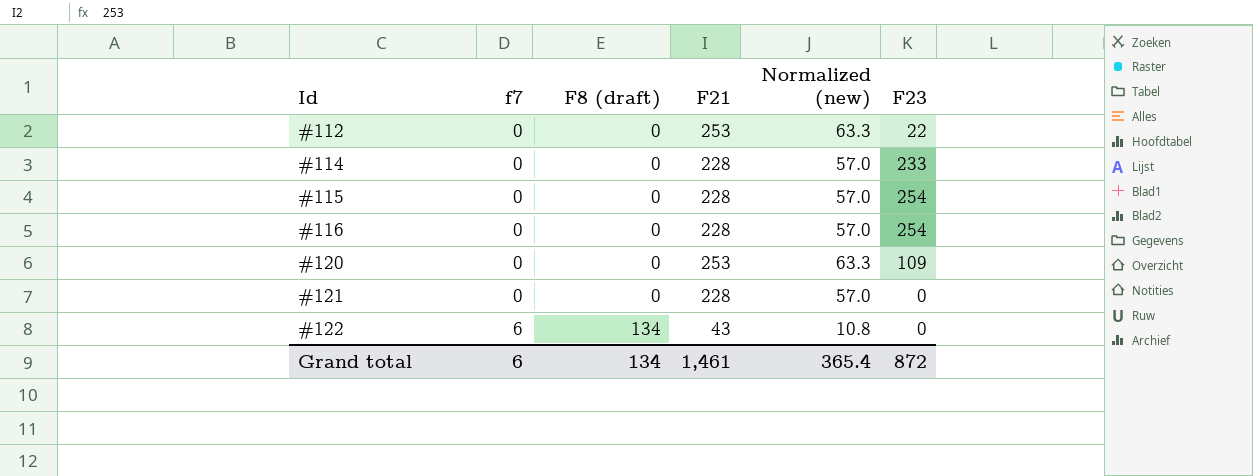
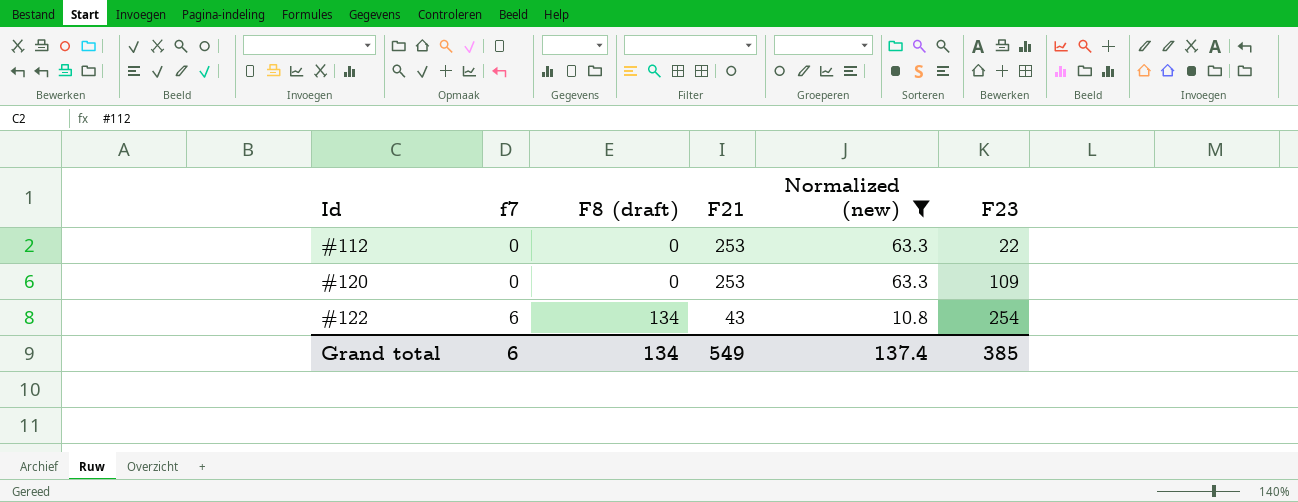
filter: none -> Normalized (new) != 57.0
#122 | F23: 0 -> 254
Grand total | F21: 1,461 -> 549
Grand total | Normalized (new): 365.4 -> 137.4
Grand total | F23: 872 -> 385

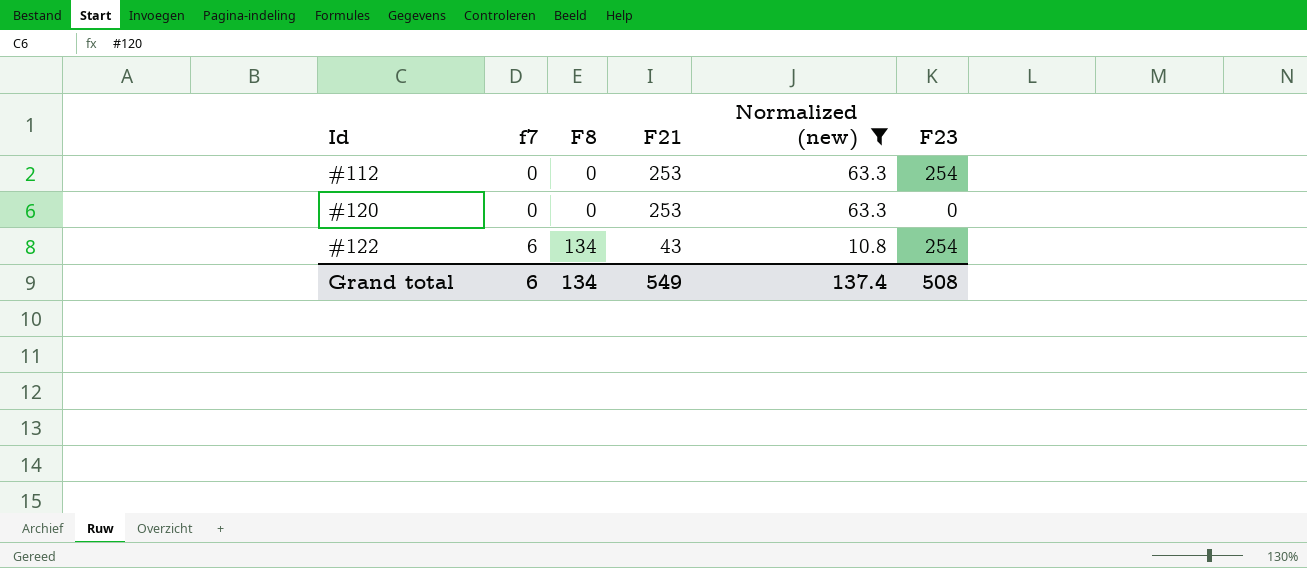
column name: F8 (draft) -> F8
#112 | F23: 22 -> 254
#120 | F23: 109 -> 0
Grand total | F23: 385 -> 508

